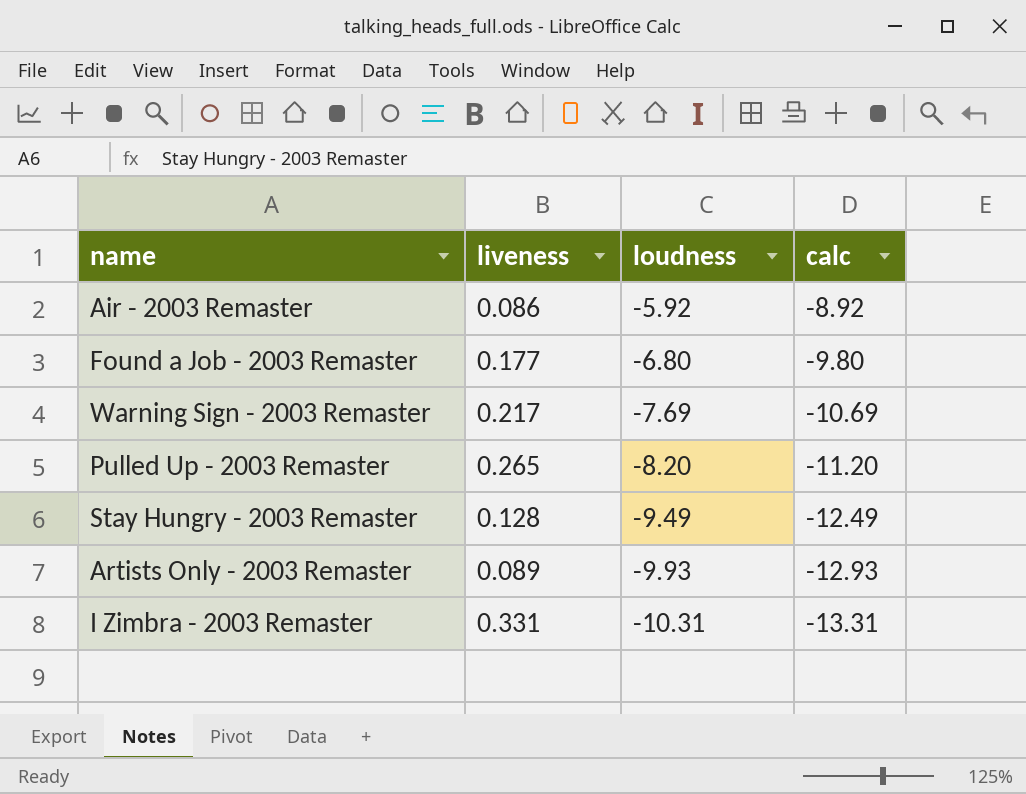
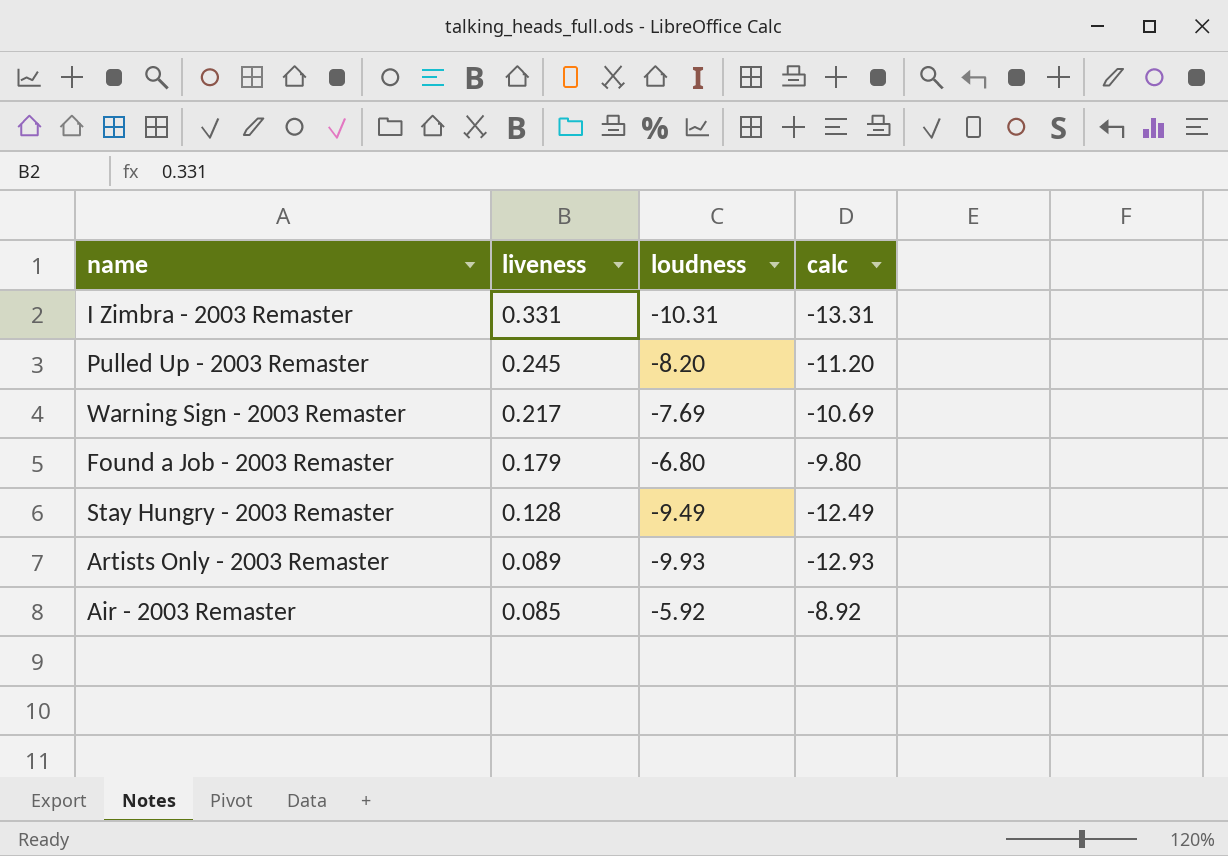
row order: loudness descending -> liveness descending
Pulled Up - 2003 Remaster | liveness: 0.265 -> 0.245
Found a Job - 2003 Remaster | liveness: 0.177 -> 0.179
Air - 2003 Remaster | liveness: 0.086 -> 0.085

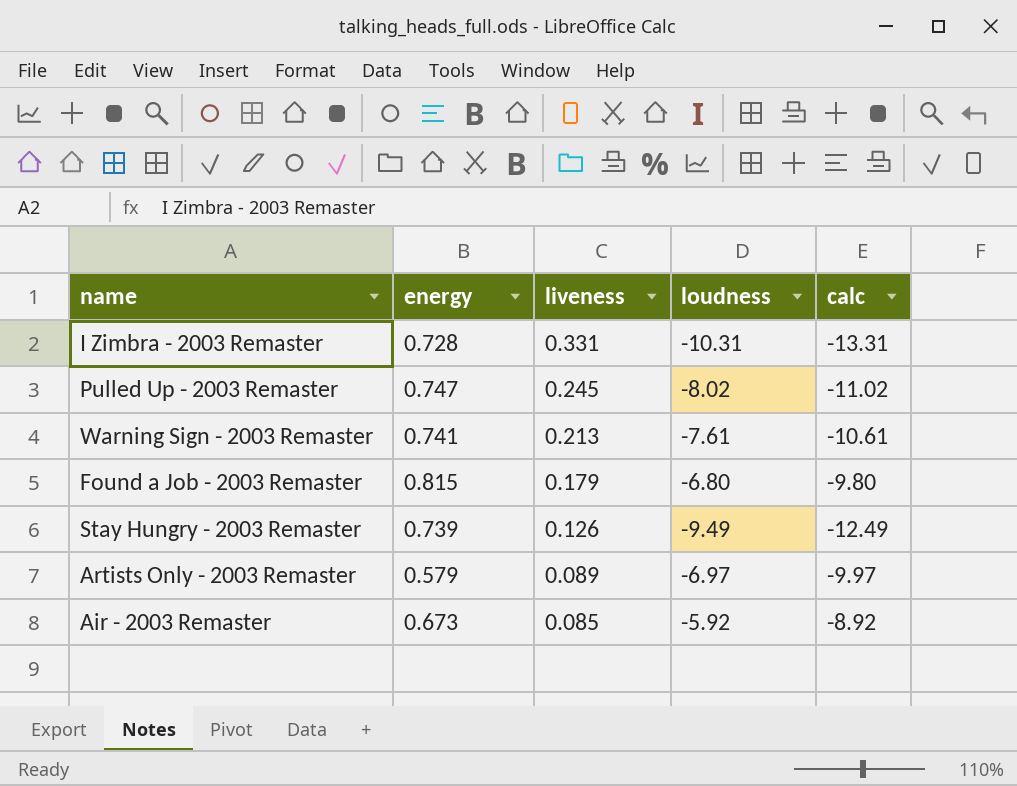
column energy | position: none -> 2
Pulled Up - 2003 Remaster | loudness: -8.20 -> -8.02
Pulled Up - 2003 Remaster | calc: -11.20 -> -11.02
Warning Sign - 2003 Remaster | liveness: 0.217 -> 0.213
Warning Sign - 2003 Remaster | loudness: -7.69 -> -7.61
Warning Sign - 2003 Remaster | calc: -10.69 -> -10.61
Stay Hungry - 2003 Remaster | liveness: 0.128 -> 0.126
Artists Only - 2003 Remaster | loudness: -9.93 -> -6.97
Artists Only - 2003 Remaster | calc: -12.93 -> -9.97

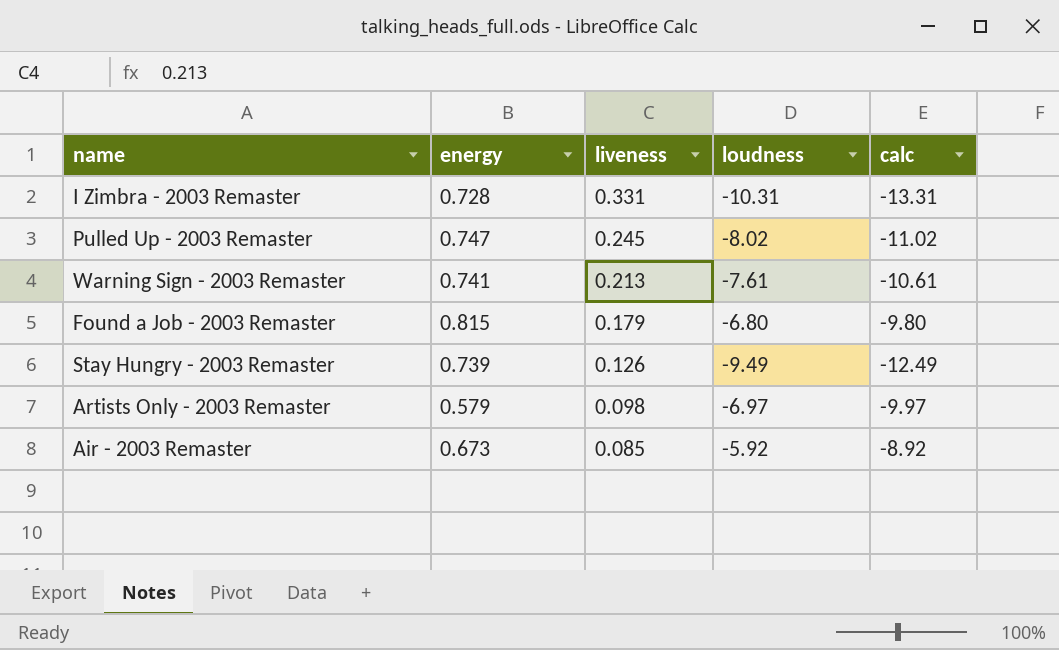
Artists Only - 2003 Remaster | liveness: 0.089 -> 0.098

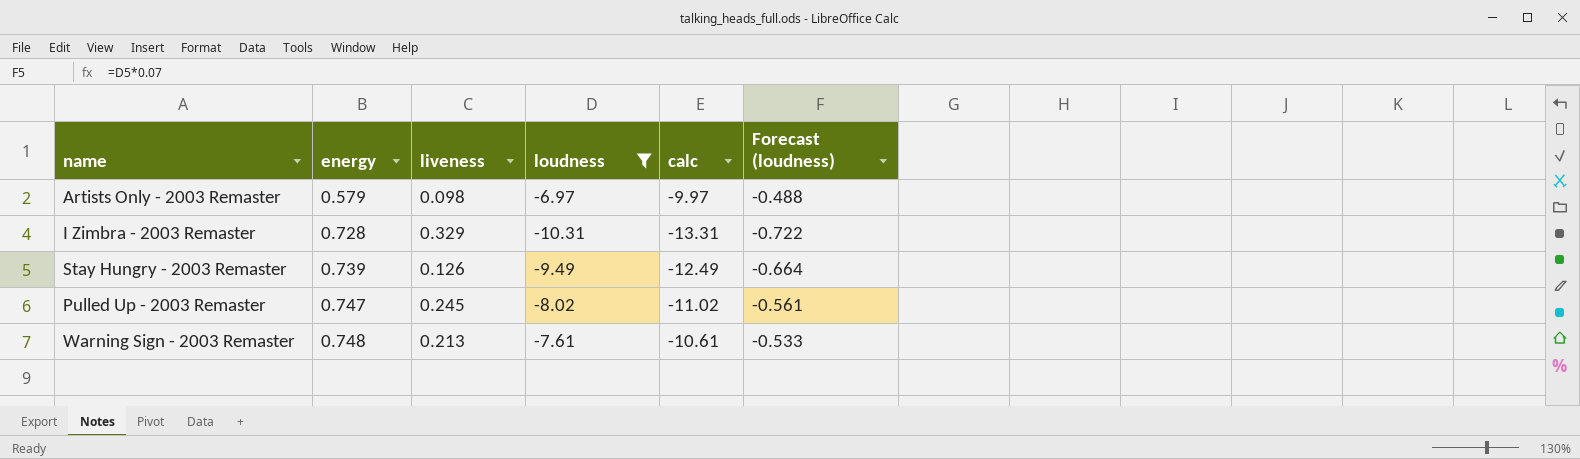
filter: none -> loudness <= -6.97
row order: liveness descending -> energy ascending
column Forecast (loudness) | formula: none -> [loudness] * 0.07
I Zimbra - 2003 Remaster | liveness: 0.331 -> 0.329
Warning Sign - 2003 Remaster | energy: 0.741 -> 0.748

